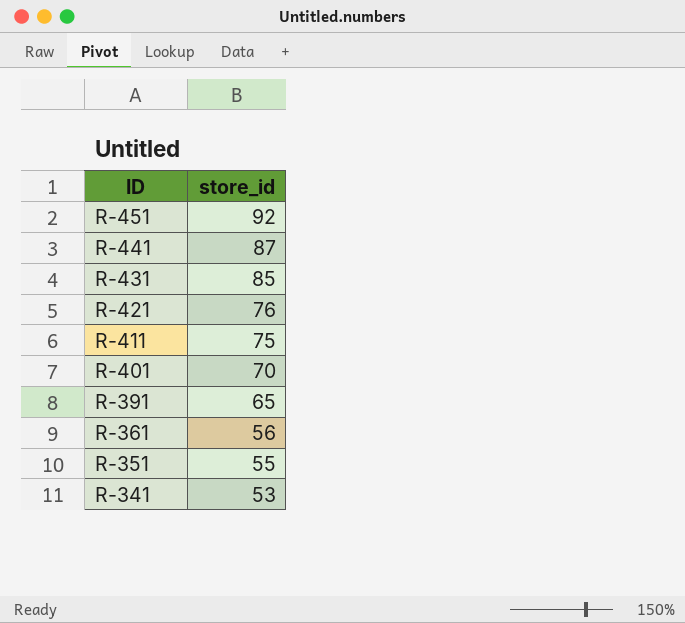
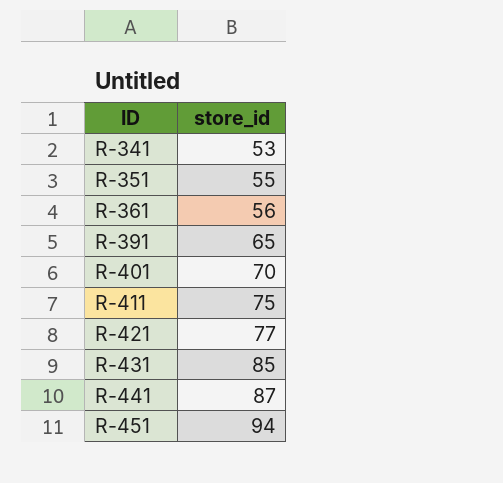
row order: ID descending -> ID ascending
R-421 | store_id: 76 -> 77
R-451 | store_id: 92 -> 94

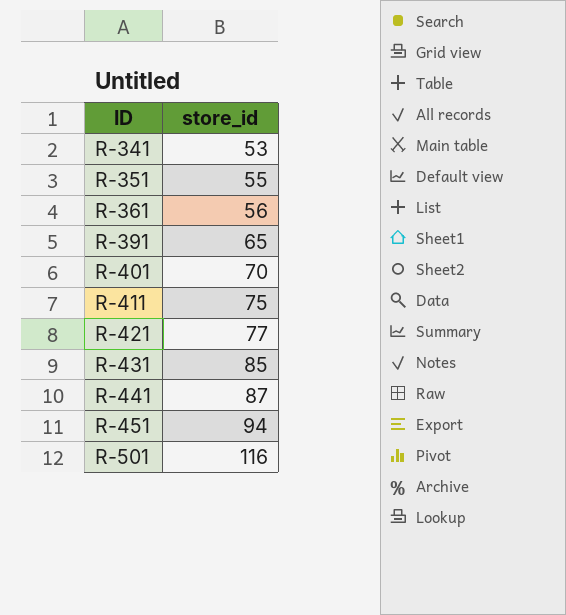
row R-501: none -> 116

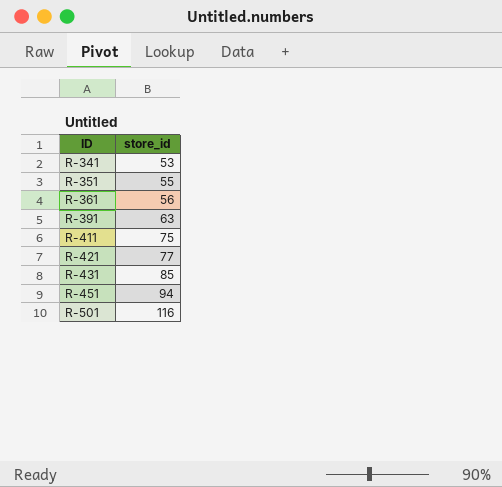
row R-401: 70 -> none
row R-441: 87 -> none
R-391 | store_id: 65 -> 63

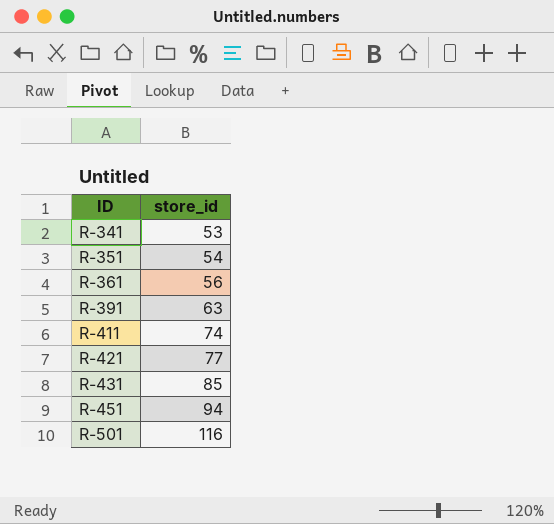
R-351 | store_id: 55 -> 54
R-411 | store_id: 75 -> 74

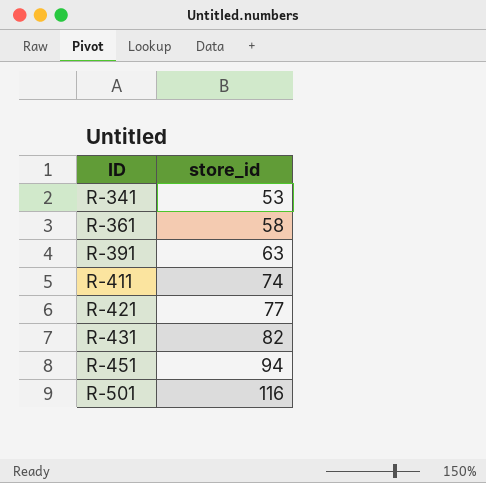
row R-351: 54 -> none
R-361 | store_id: 56 -> 58
R-431 | store_id: 85 -> 82

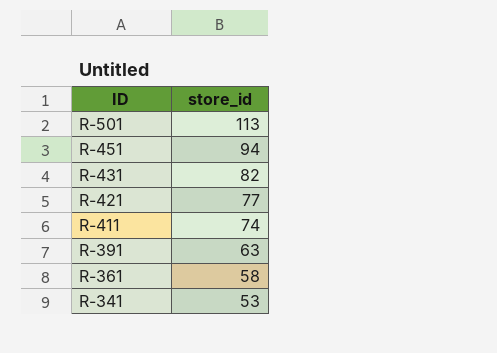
row order: ID ascending -> ID descending
R-501 | store_id: 116 -> 113

